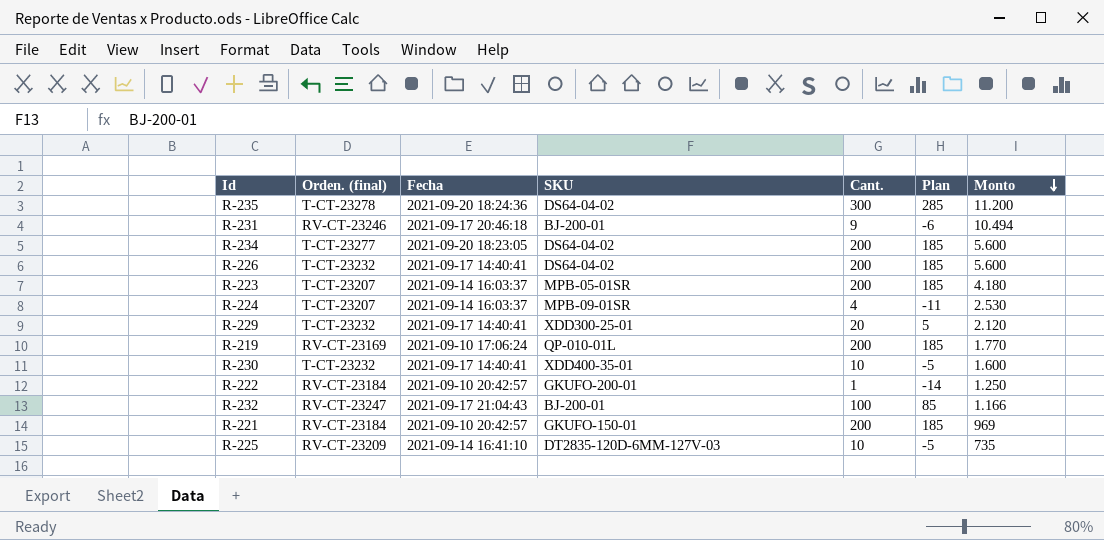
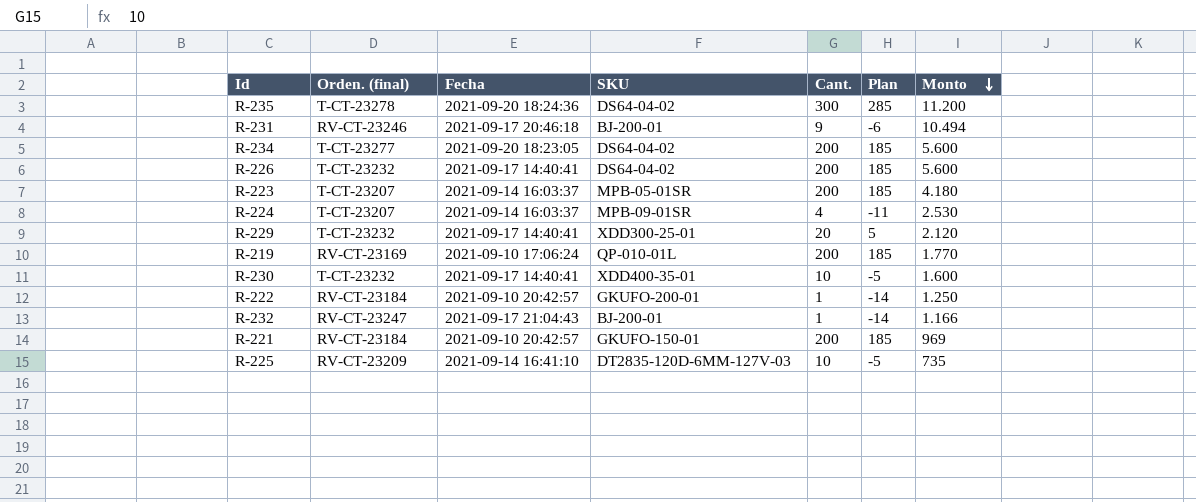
R-232 | Cant.: 100 -> 1
R-232 | Plan: 85 -> -14

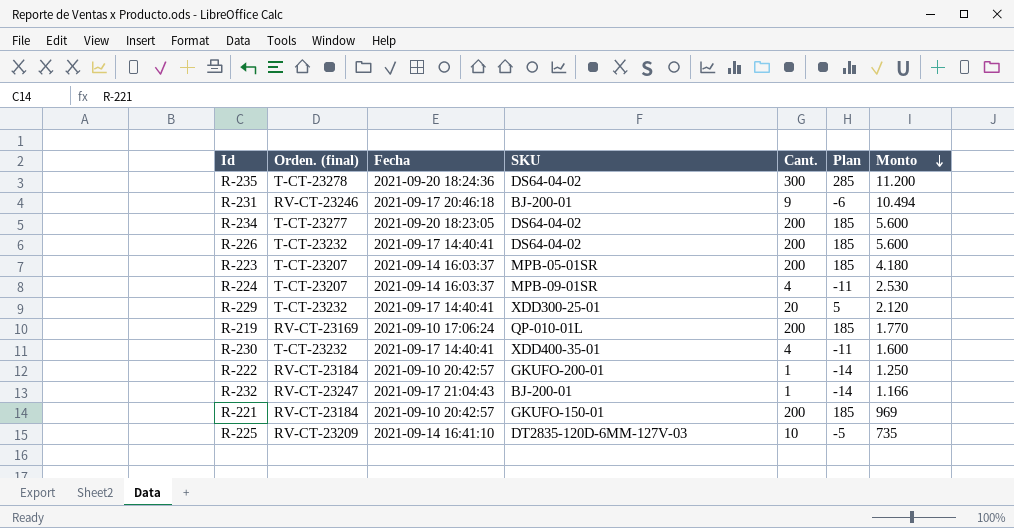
R-230 | Cant.: 10 -> 4
R-230 | Plan: -5 -> -11

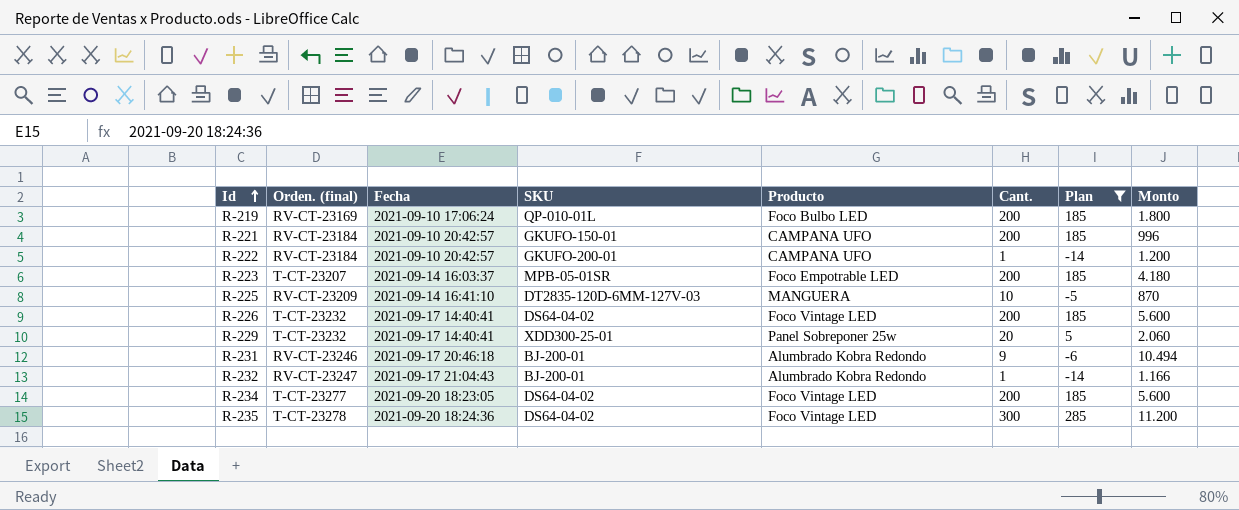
filter: none -> Plan != -11
row order: Monto descending -> Id ascending
column Producto | position: none -> 5
R-219 | Monto: 1.770 -> 1.800
R-221 | Monto: 969 -> 996
R-222 | Monto: 1.250 -> 1.200
R-225 | Monto: 735 -> 870
R-229 | Monto: 2.120 -> 2.060

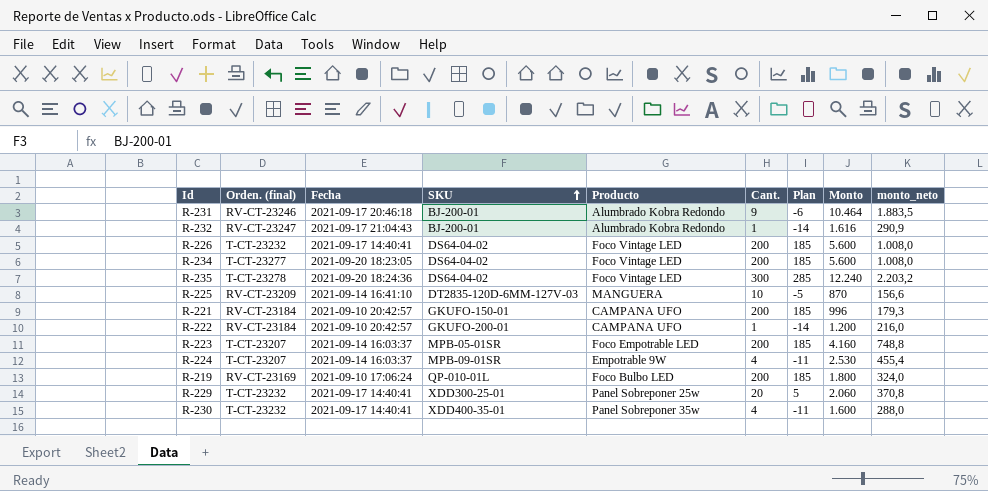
filter: Plan != -11 -> none
row order: Id ascending -> SKU ascending
column monto_neto | formula: none -> [Monto] * 0,18
R-231 | Monto: 10.494 -> 10.464
R-232 | Monto: 1.166 -> 1.616
R-235 | Monto: 11.200 -> 12.240
R-223 | Monto: 4.180 -> 4.160

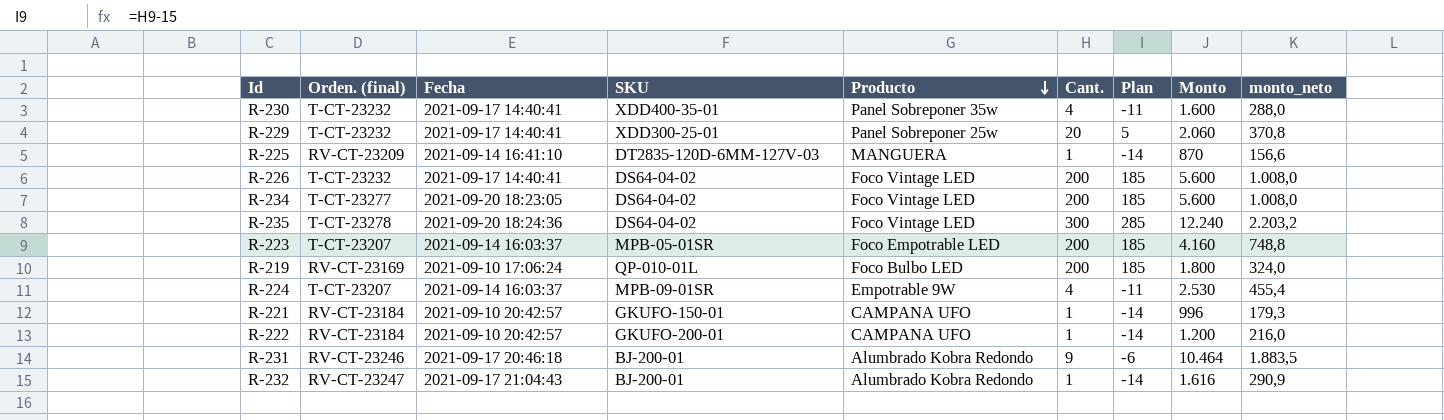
row order: SKU ascending -> Producto descending
R-225 | Cant.: 10 -> 1
R-225 | Plan: -5 -> -14
R-221 | Cant.: 200 -> 1
R-221 | Plan: 185 -> -14

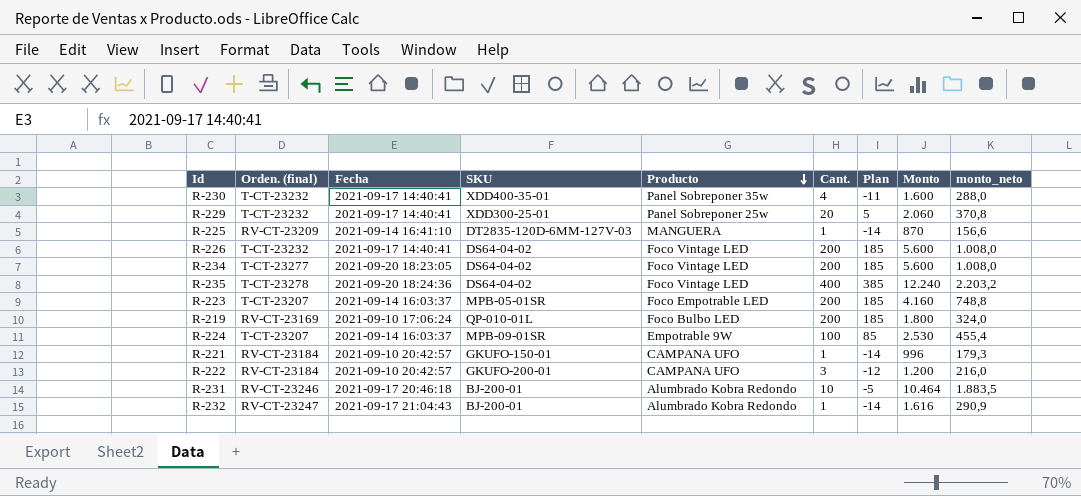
R-235 | Cant.: 300 -> 400
R-235 | Plan: 285 -> 385
R-224 | Cant.: 4 -> 100
R-224 | Plan: -11 -> 85
R-222 | Cant.: 1 -> 3
R-222 | Plan: -14 -> -12
R-231 | Cant.: 9 -> 10
R-231 | Plan: -6 -> -5

